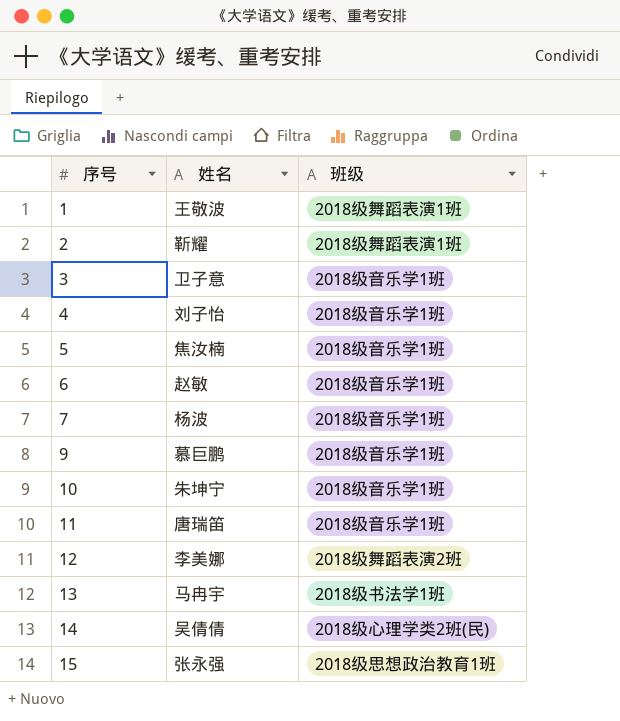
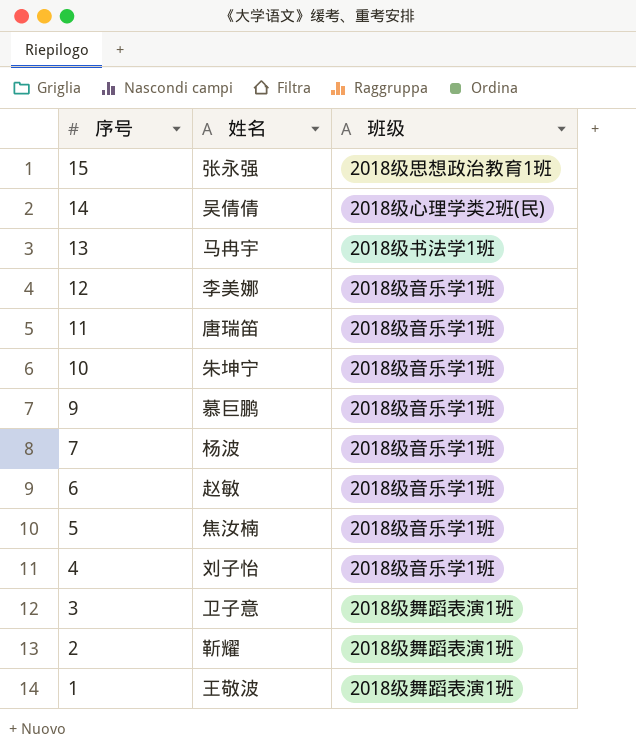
row order: 序号 ascending -> 序号 descending
12 | 班级: 2018级舞蹈表演2班 -> 2018级音乐学1班
3 | 班级: 2018级音乐学1班 -> 2018级舞蹈表演1班

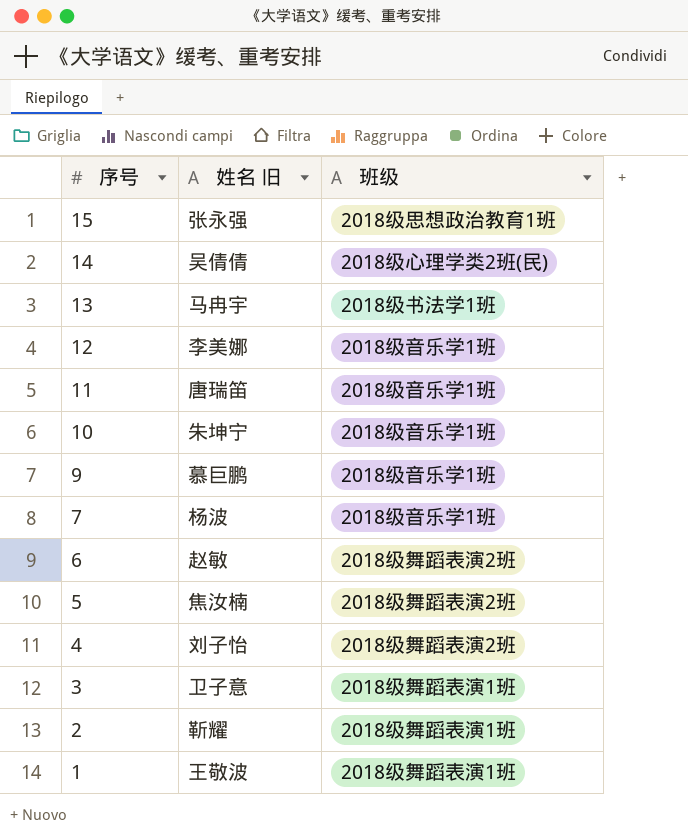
column name: 姓名 -> 姓名 旧
6 | 班级: 2018级音乐学1班 -> 2018级舞蹈表演2班
5 | 班级: 2018级音乐学1班 -> 2018级舞蹈表演2班
4 | 班级: 2018级音乐学1班 -> 2018级舞蹈表演2班

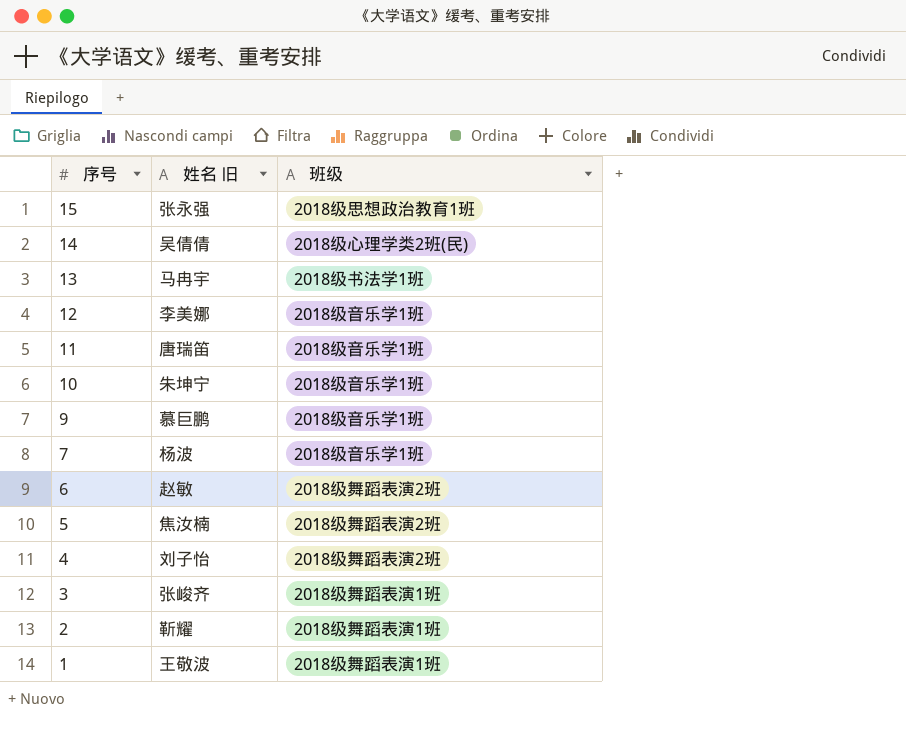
3 | 姓名 旧: 卫子意 -> 张峻齐

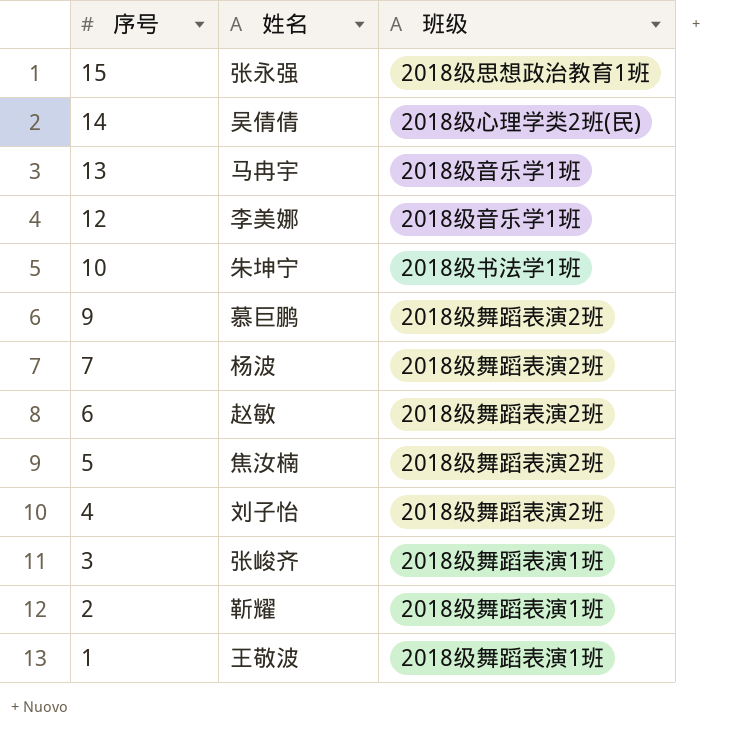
column name: 姓名 旧 -> 姓名
row 11: 唐瑞笛 | 2018级音乐学1班 -> none
13 | 班级: 2018级书法学1班 -> 2018级音乐学1班
10 | 班级: 2018级音乐学1班 -> 2018级书法学1班
9 | 班级: 2018级音乐学1班 -> 2018级舞蹈表演2班
7 | 班级: 2018级音乐学1班 -> 2018级舞蹈表演2班

